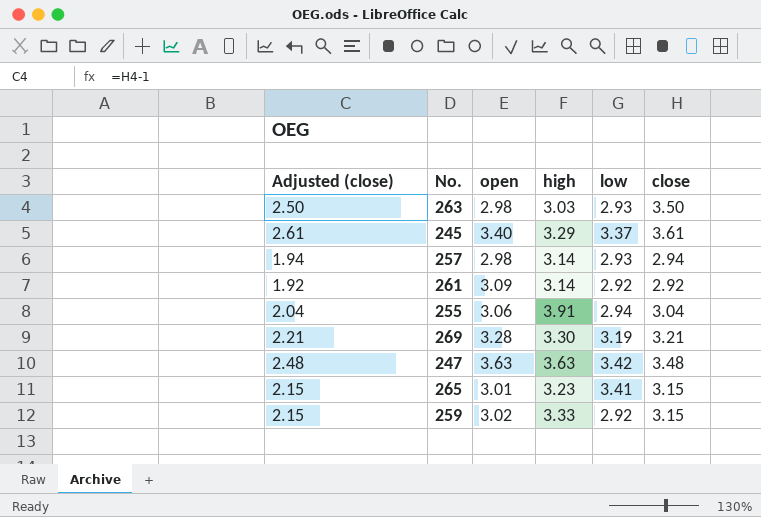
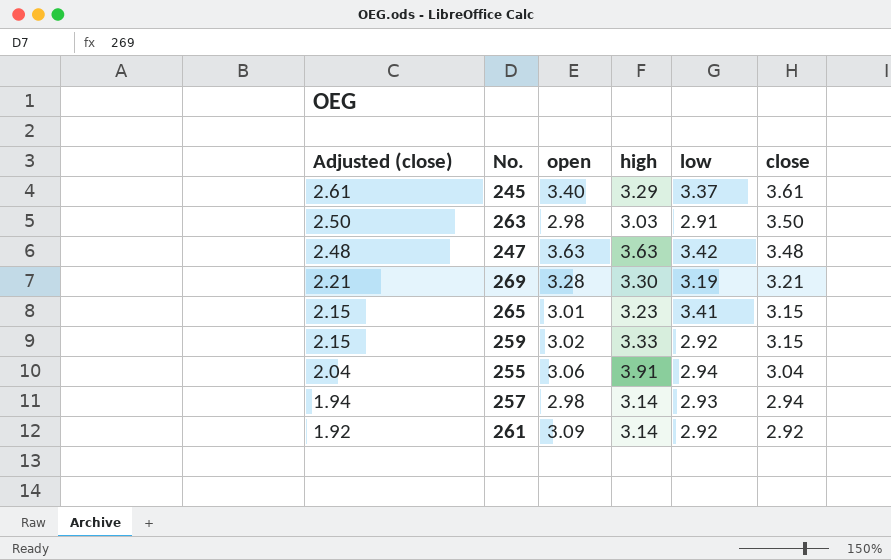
row order: none -> Adjusted (close) descending
263 | low: 2.93 -> 2.91

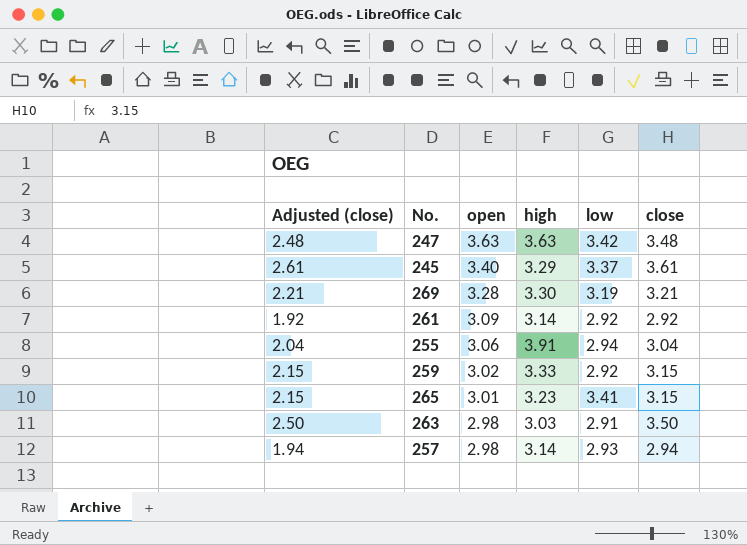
row order: Adjusted (close) descending -> open descending

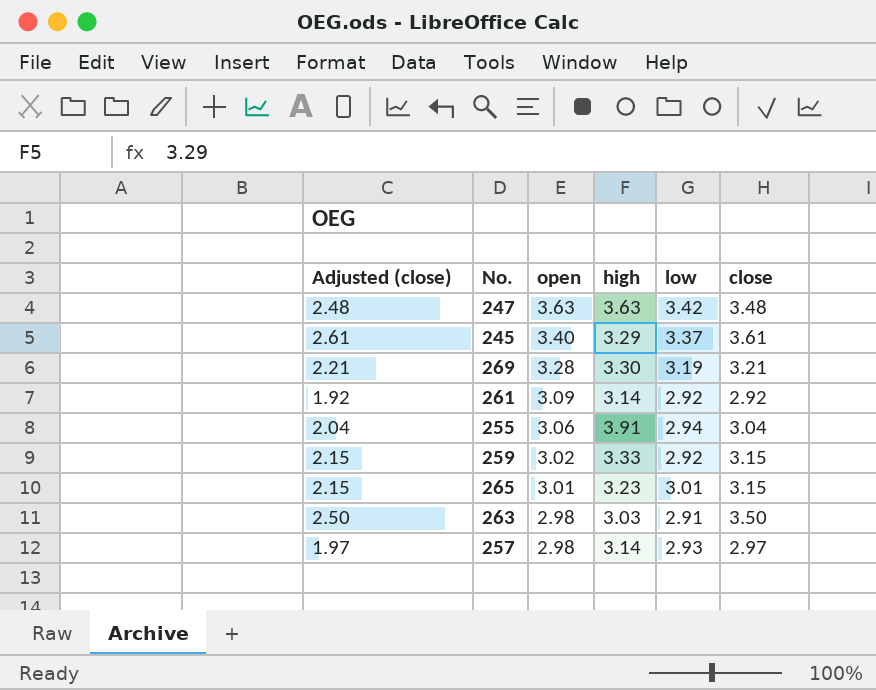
265 | low: 3.41 -> 3.01
257 | Adjusted (close): 1.94 -> 1.97
257 | close: 2.94 -> 2.97

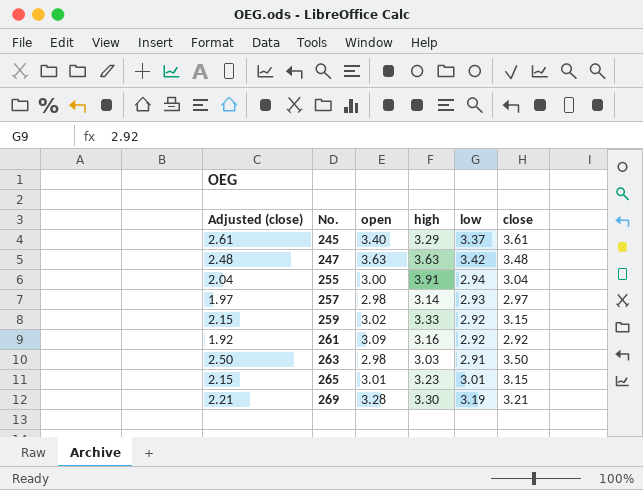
row order: open descending -> No. ascending
255 | open: 3.06 -> 3.00
261 | high: 3.14 -> 3.16

